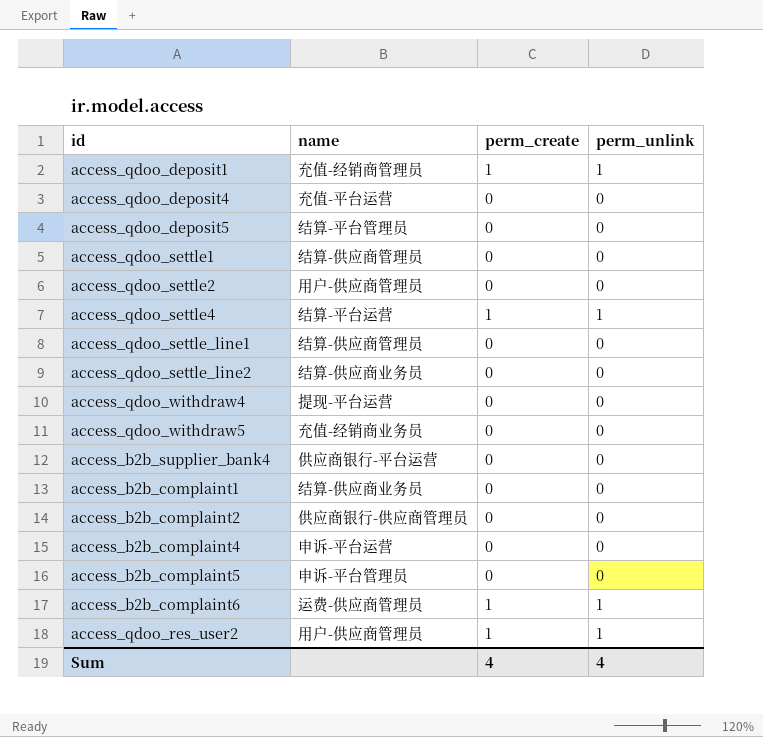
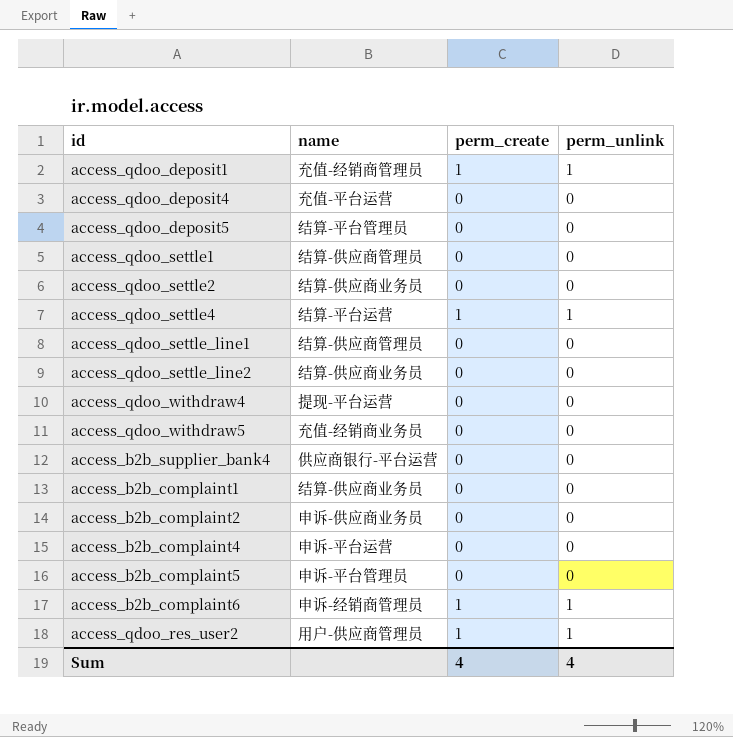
access_qdoo_settle2 | name: 用户-供应商管理员 -> 结算-供应商业务员
access_b2b_complaint2 | name: 供应商银行-供应商管理员 -> 申诉-供应商业务员
access_b2b_complaint6 | name: 运费-供应商管理员 -> 申诉-经销商管理员

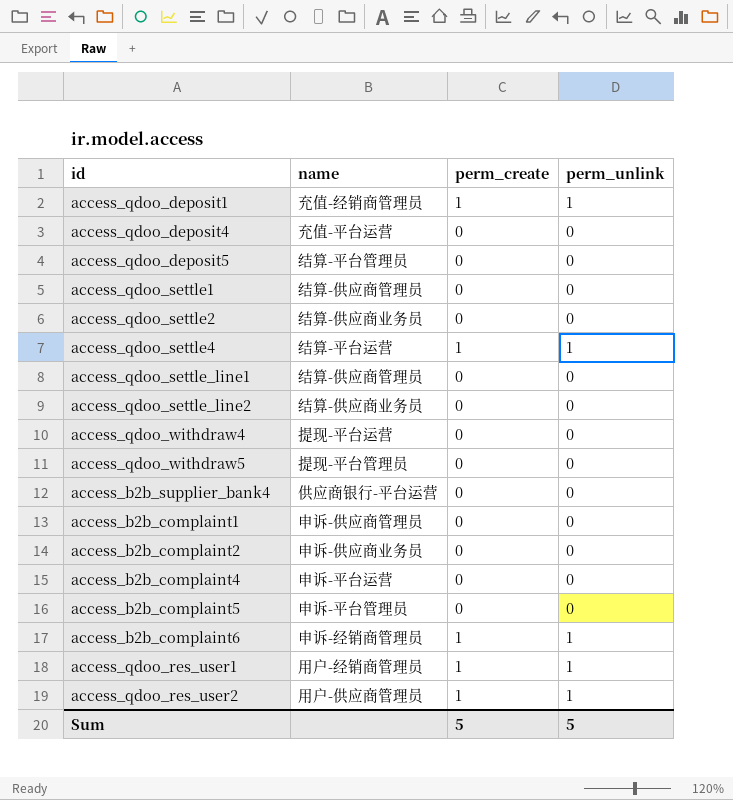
access_qdoo_withdraw5 | name: 充值-经销商业务员 -> 提现-平台管理员
access_b2b_complaint1 | name: 结算-供应商业务员 -> 申诉-供应商管理员
row access_qdoo_res_user1: none -> 用户-经销商管理员 | 1 | 1
Sum | perm_create: 4 -> 5
Sum | perm_unlink: 4 -> 5

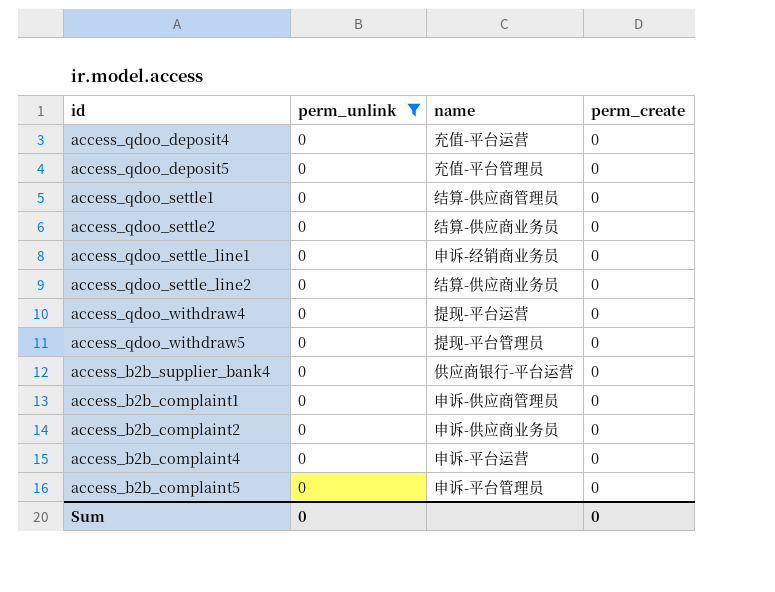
filter: none -> perm_unlink = 0
column perm_unlink | position: 4 -> 2
access_qdoo_deposit5 | name: 结算-平台管理员 -> 充值-平台管理员
access_qdoo_settle_line1 | name: 结算-供应商管理员 -> 申诉-经销商业务员
Sum | perm_unlink: 5 -> 0
Sum | perm_create: 5 -> 0

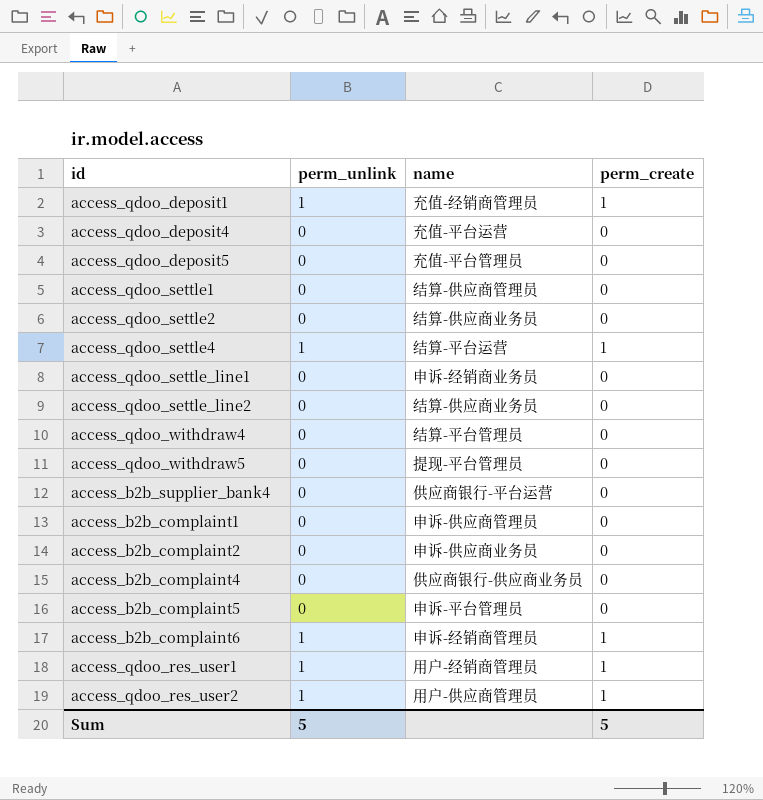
filter: perm_unlink = 0 -> none
access_qdoo_withdraw4 | name: 提现-平台运营 -> 结算-平台管理员
access_b2b_complaint4 | name: 申诉-平台运营 -> 供应商银行-供应商业务员
Sum | perm_unlink: 0 -> 5
Sum | perm_create: 0 -> 5

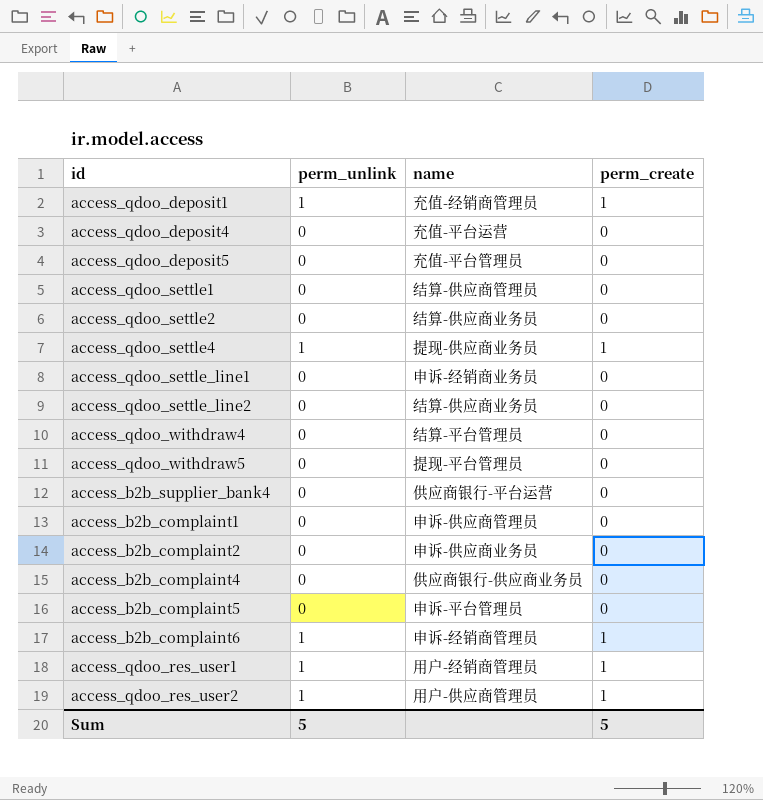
access_qdoo_settle4 | name: 结算-平台运营 -> 提现-供应商业务员

